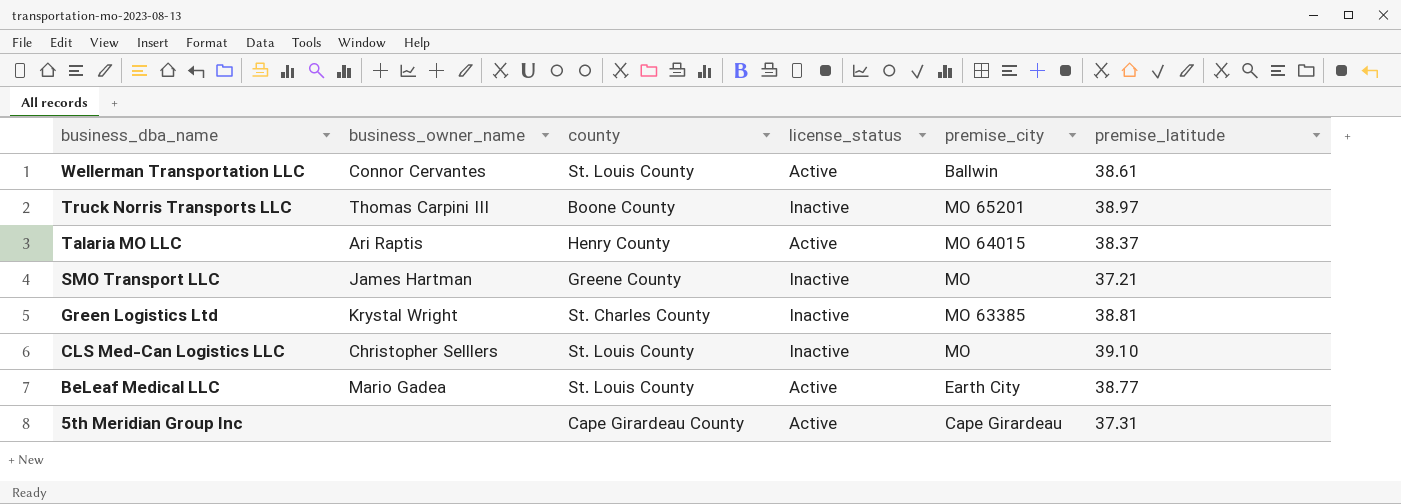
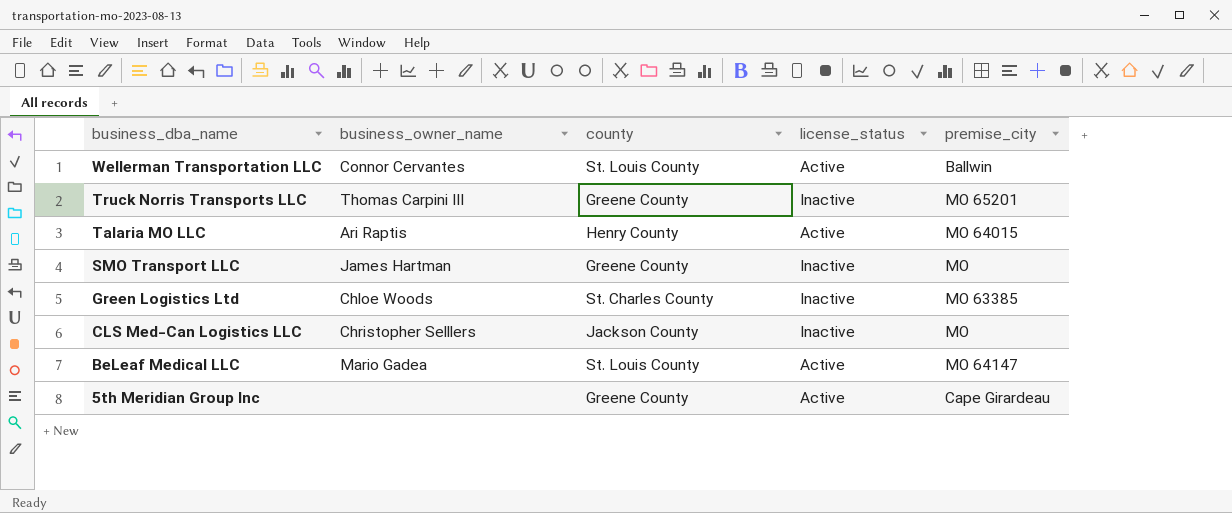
column premise_latitude | position: 6 -> none
Truck Norris Transports LLC | county: Boone County -> Greene County
Green Logistics Ltd | business_owner_name: Krystal Wright -> Chloe Woods
CLS Med-Can Logistics LLC | county: St. Louis County -> Jackson County
BeLeaf Medical LLC | premise_city: Earth City -> MO 64147
5th Meridian Group Inc | county: Cape Girardeau County -> Greene County

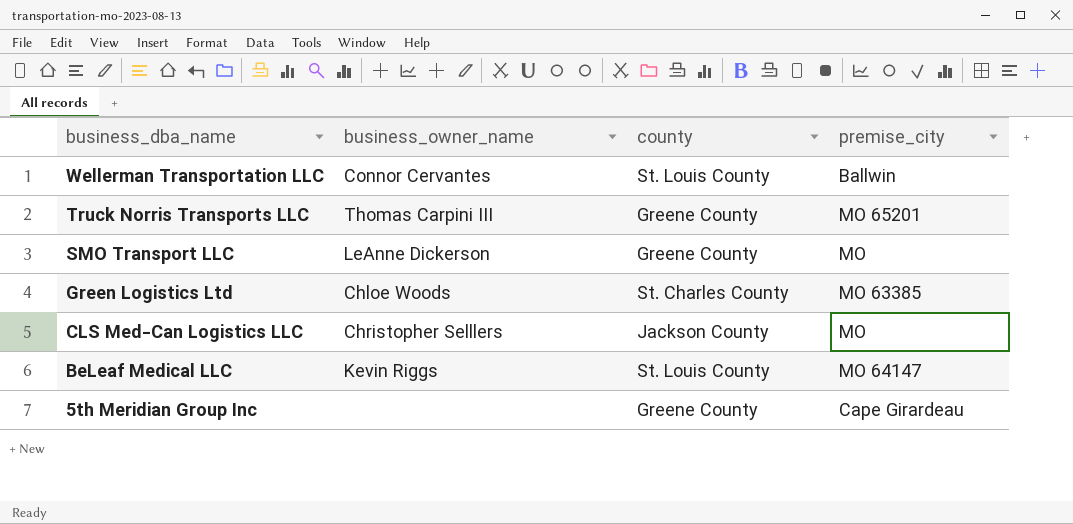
column license_status | position: 4 -> none
row Talaria MO LLC: Ari Raptis | Henry County | Active | MO 64015 -> none
SMO Transport LLC | business_owner_name: James Hartman -> LeAnne Dickerson
BeLeaf Medical LLC | business_owner_name: Mario Gadea -> Kevin Riggs

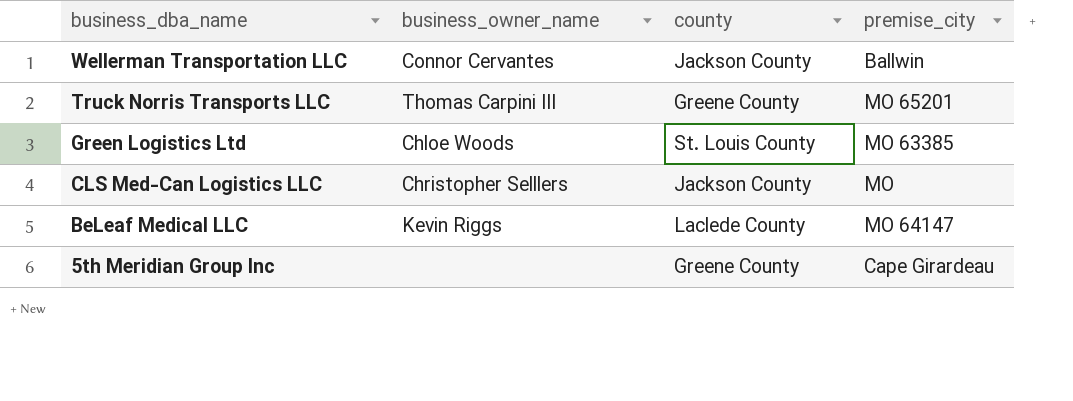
row SMO Transport LLC: LeAnne Dickerson | Greene County | MO -> none
Wellerman Transportation LLC | county: St. Louis County -> Jackson County
Green Logistics Ltd | county: St. Charles County -> St. Louis County
BeLeaf Medical LLC | county: St. Louis County -> Laclede County

